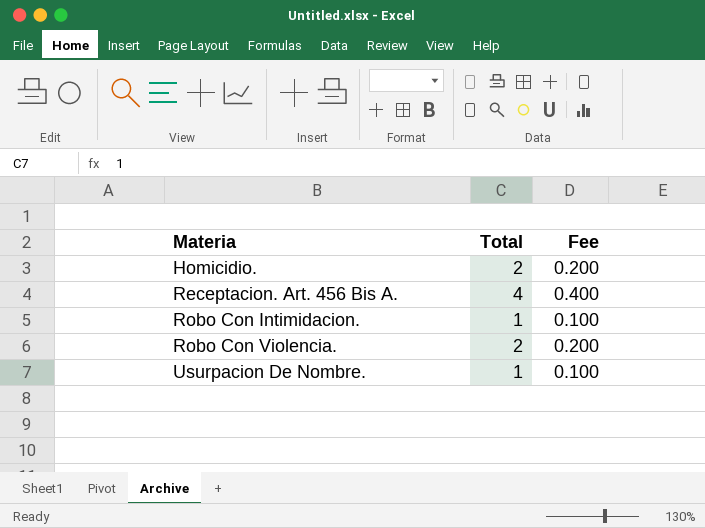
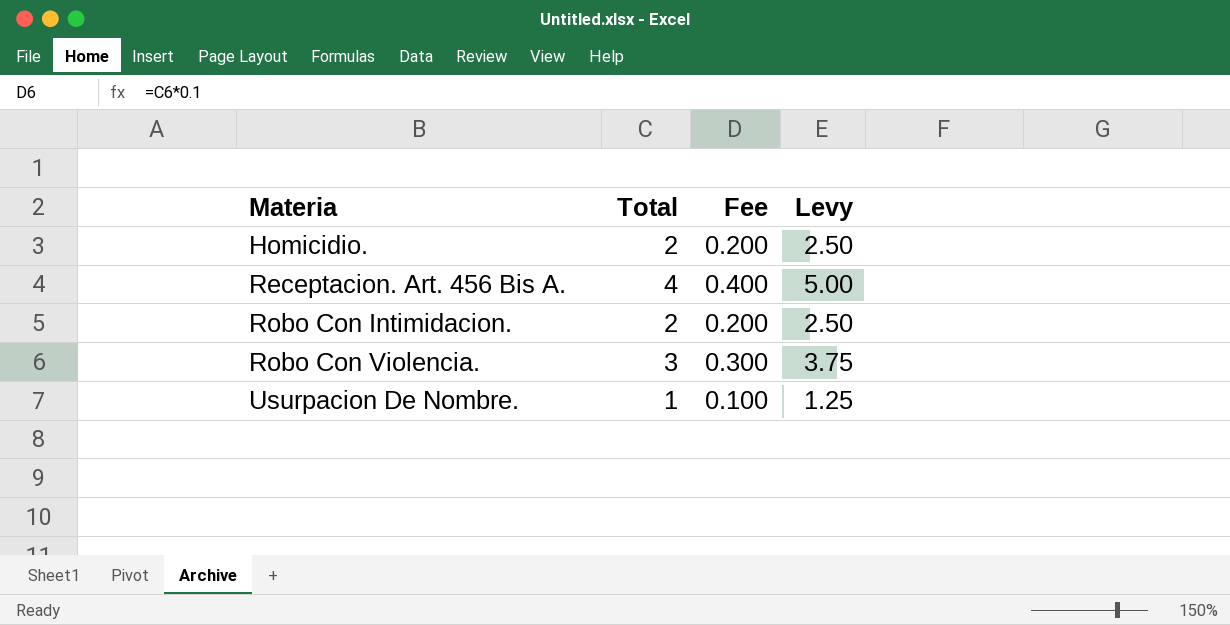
column Levy | formula: none -> [Total] * 1.25
Robo Con Intimidacion. | Total: 1 -> 2
Robo Con Intimidacion. | Fee: 0.100 -> 0.200
Robo Con Violencia. | Total: 2 -> 3
Robo Con Violencia. | Fee: 0.200 -> 0.300

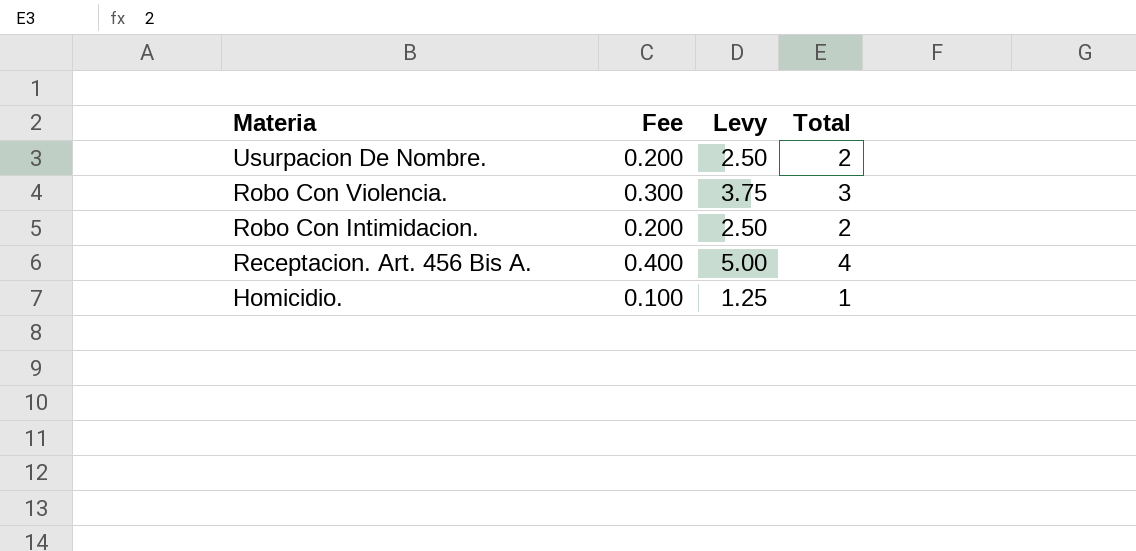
row order: Materia ascending -> Materia descending
column Total | position: 2 -> 4
Usurpacion De Nombre. | Fee: 0.100 -> 0.200
Usurpacion De Nombre. | Levy: 1.25 -> 2.50
Usurpacion De Nombre. | Total: 1 -> 2
Homicidio. | Fee: 0.200 -> 0.100
Homicidio. | Levy: 2.50 -> 1.25
Homicidio. | Total: 2 -> 1

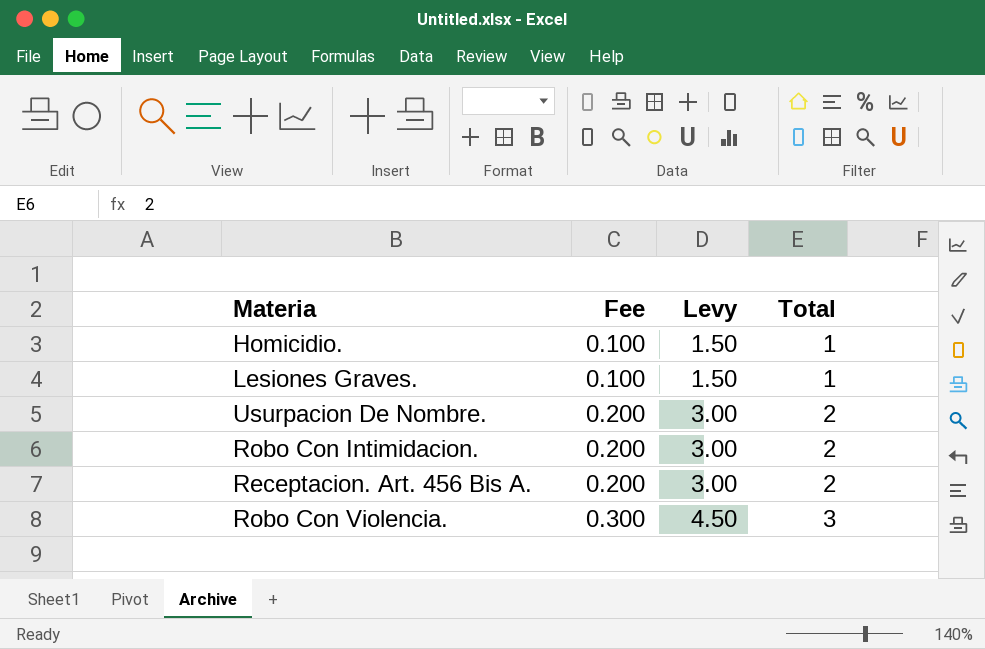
row order: Materia descending -> Fee ascending
column Levy | formula: [Total] * 1.25 -> [Total] * 1.5
row Lesiones Graves.: none -> 0.100 | 1.50 | 1
Receptacion. Art. 456 Bis A. | Fee: 0.400 -> 0.200
Receptacion. Art. 456 Bis A. | Total: 4 -> 2

